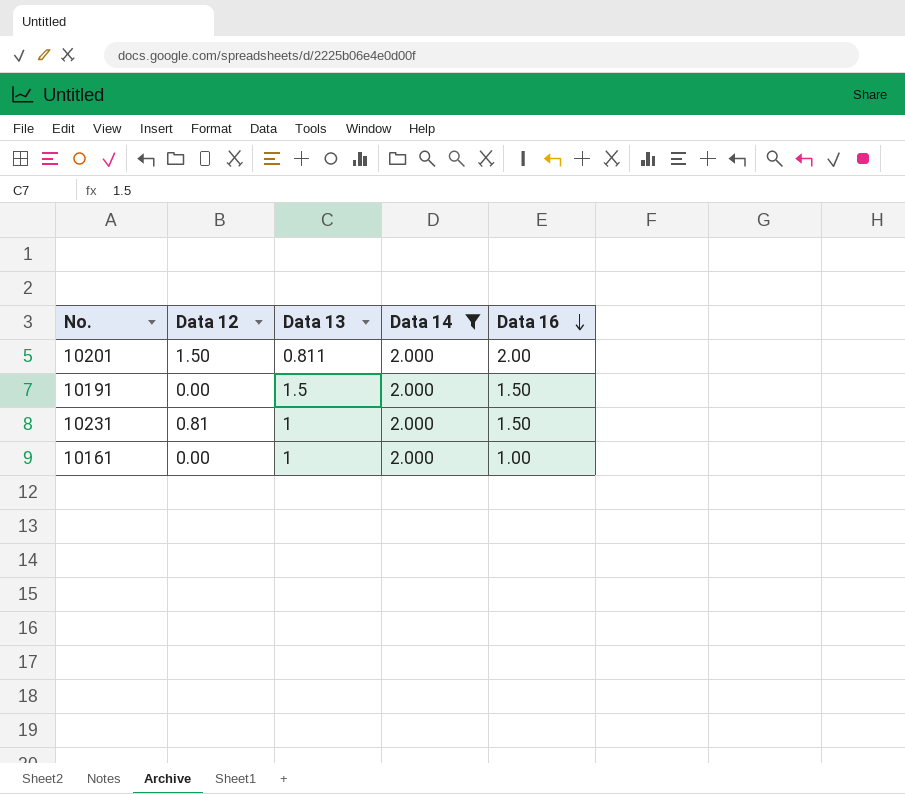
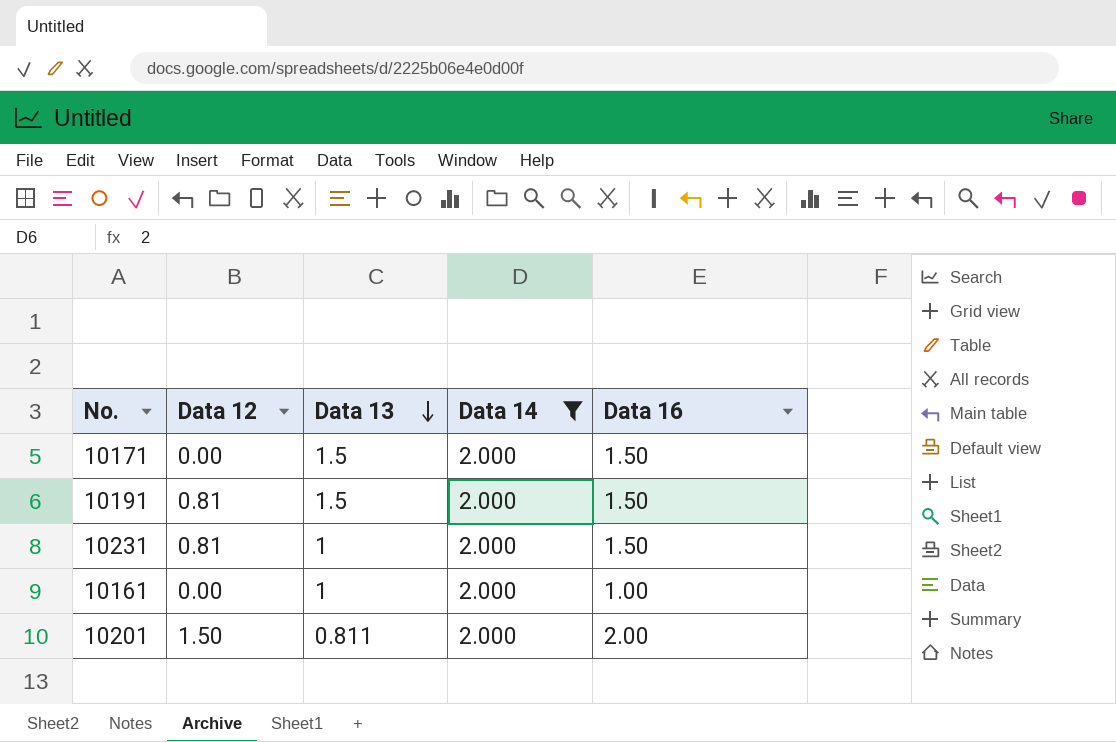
row order: Data 16 descending -> Data 13 descending
row 10171: none -> 0.00 | 1.5 | 2.000 | 1.50
10191 | Data 12: 0.00 -> 0.81

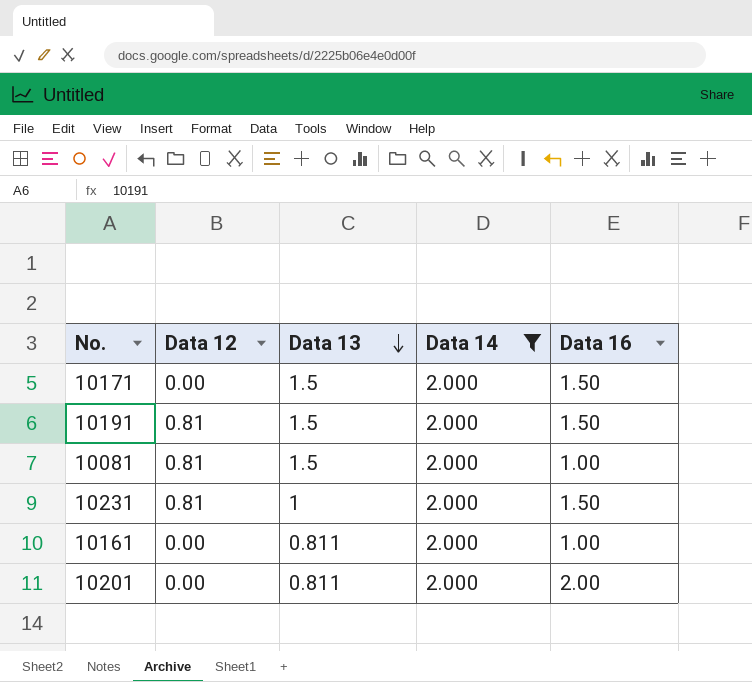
row 10081: none -> 0.81 | 1.5 | 2.000 | 1.00
10161 | Data 13: 1 -> 0.811
10201 | Data 12: 1.50 -> 0.00

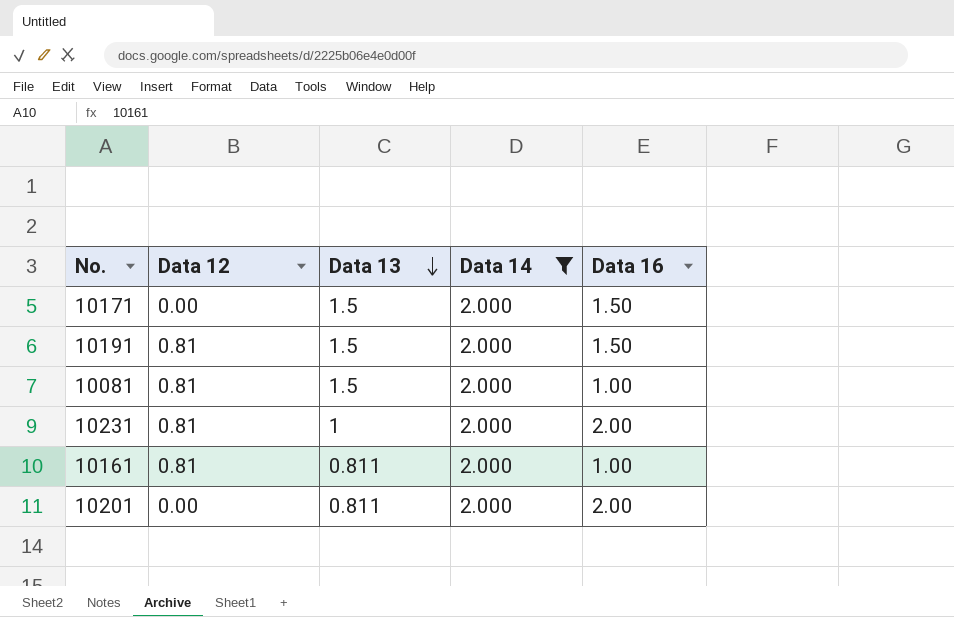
10231 | Data 16: 1.50 -> 2.00
10161 | Data 12: 0.00 -> 0.81

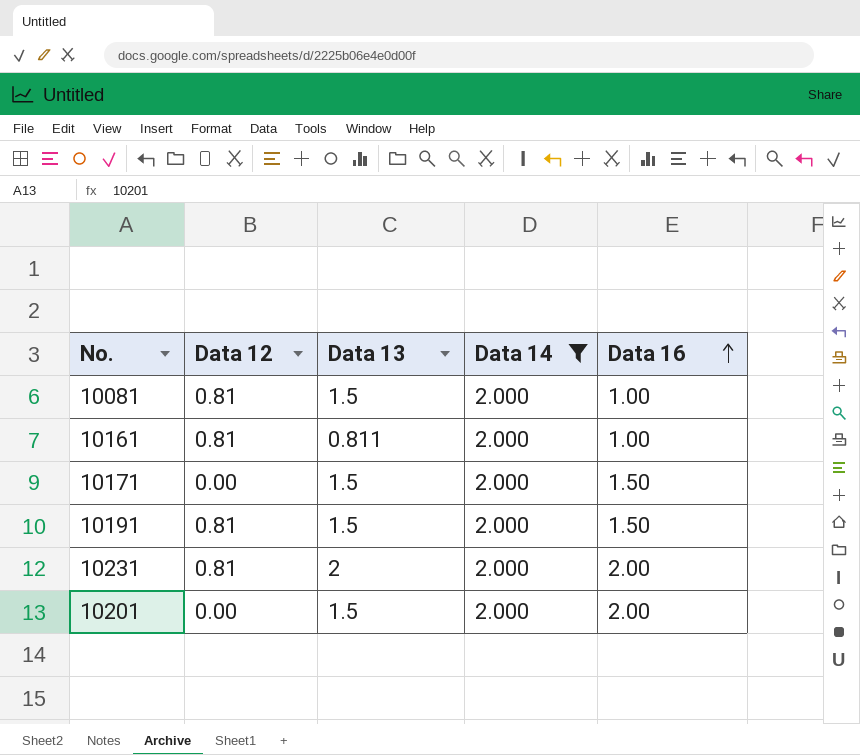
row order: Data 13 descending -> Data 16 ascending
10231 | Data 13: 1 -> 2
10201 | Data 13: 0.811 -> 1.5

